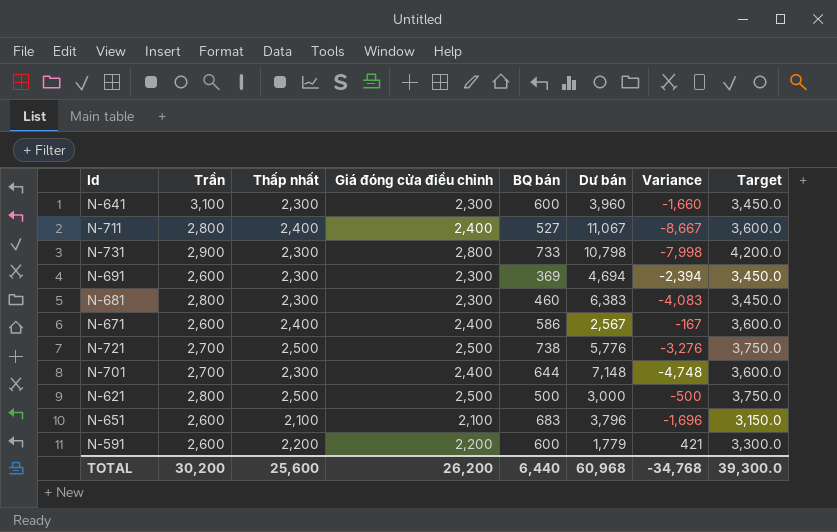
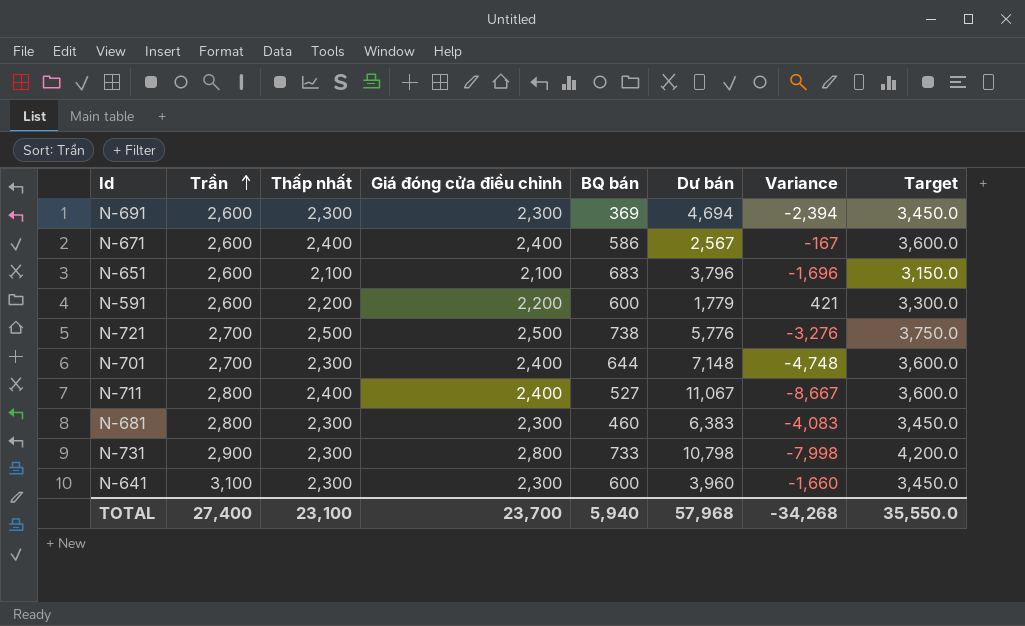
row order: none -> Trần ascending
row N-621: 2,800 | 2,500 | 2,500 | 500 | 3,000 | -500 | 3,750.0 -> none
TOTAL | Trần: 30,200 -> 27,400
TOTAL | Thấp nhất: 25,600 -> 23,100
TOTAL | Giá đóng cửa điều chỉnh: 26,200 -> 23,700
TOTAL | BQ bán: 6,440 -> 5,940
TOTAL | Dư bán: 60,968 -> 57,968
TOTAL | Variance: -34,768 -> -34,268
TOTAL | Target: 39,300.0 -> 35,550.0

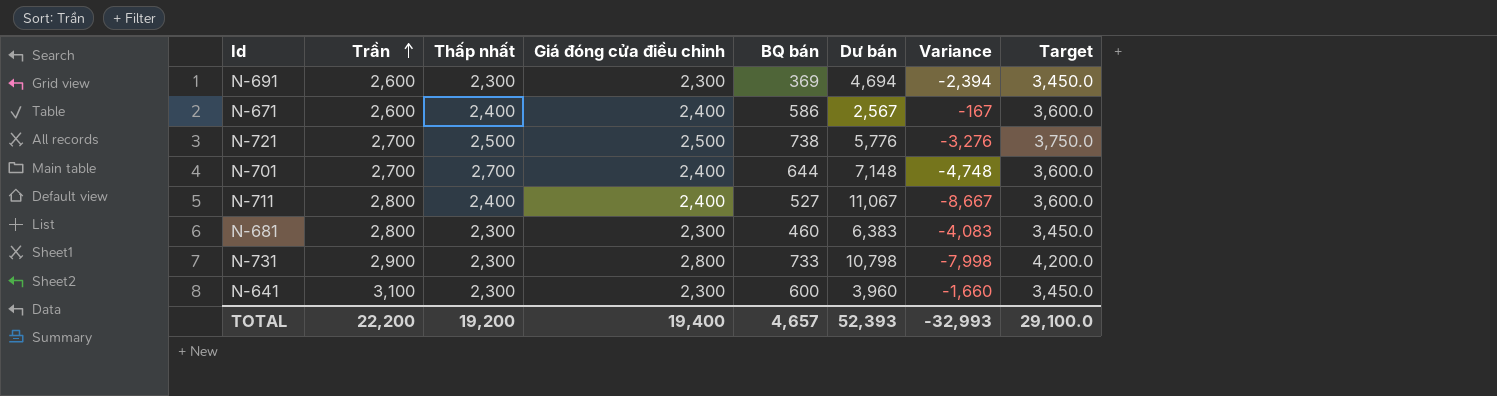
row N-651: 2,600 | 2,100 | 2,100 | 683 | 3,796 | -1,696 | 3,150.0 -> none
row N-591: 2,600 | 2,200 | 2,200 | 600 | 1,779 | 421 | 3,300.0 -> none
N-701 | Thấp nhất: 2,300 -> 2,700
TOTAL | Trần: 27,400 -> 22,200
TOTAL | Thấp nhất: 23,100 -> 19,200
TOTAL | Giá đóng cửa điều chỉnh: 23,700 -> 19,400
TOTAL | BQ bán: 5,940 -> 4,657
TOTAL | Dư bán: 57,968 -> 52,393
TOTAL | Variance: -34,268 -> -32,993
TOTAL | Target: 35,550.0 -> 29,100.0

